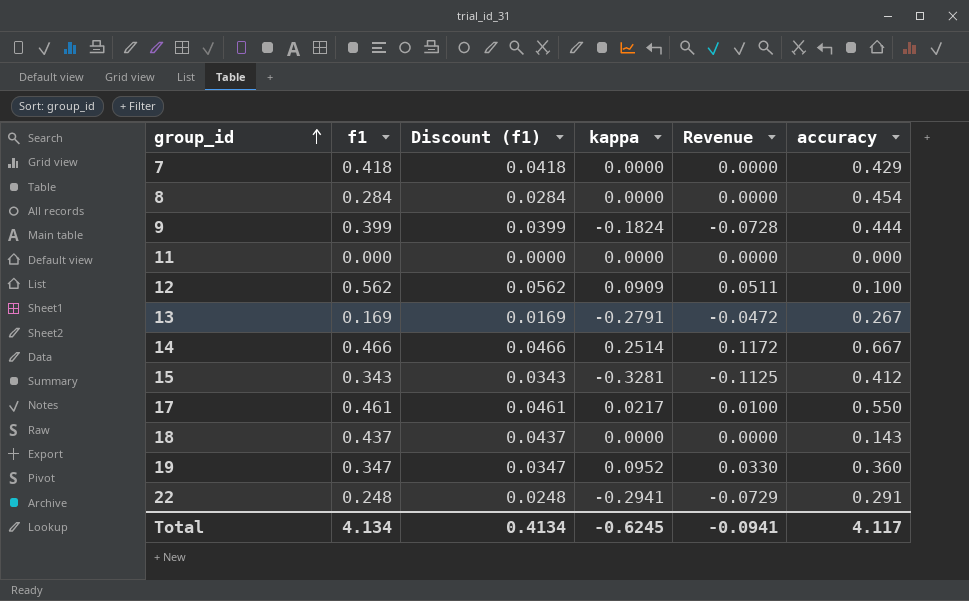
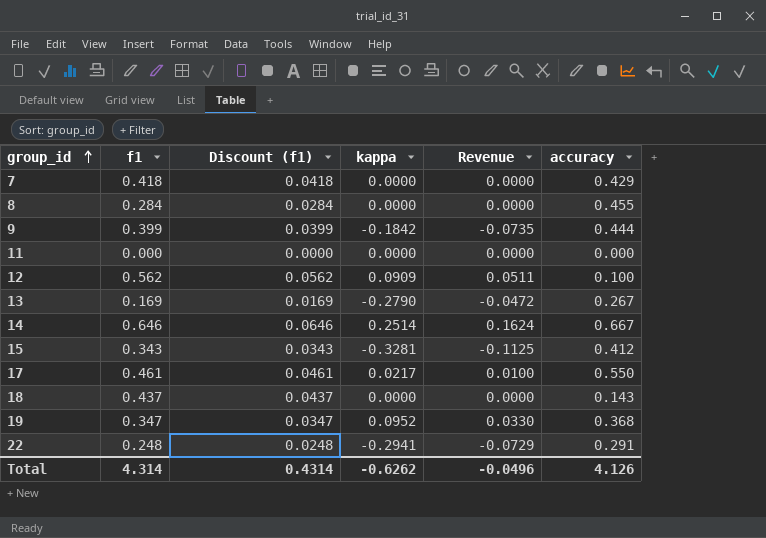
8 | accuracy: 0.454 -> 0.455
9 | kappa: -0.1824 -> -0.1842
9 | Revenue: -0.0728 -> -0.0735
13 | kappa: -0.2791 -> -0.2790
14 | f1: 0.466 -> 0.646
14 | Discount (f1): 0.0466 -> 0.0646
14 | Revenue: 0.1172 -> 0.1624
19 | accuracy: 0.360 -> 0.368
Total | f1: 4.134 -> 4.314
Total | Discount (f1): 0.4134 -> 0.4314
Total | kappa: -0.6245 -> -0.6262
Total | Revenue: -0.0941 -> -0.0496
Total | accuracy: 4.117 -> 4.126

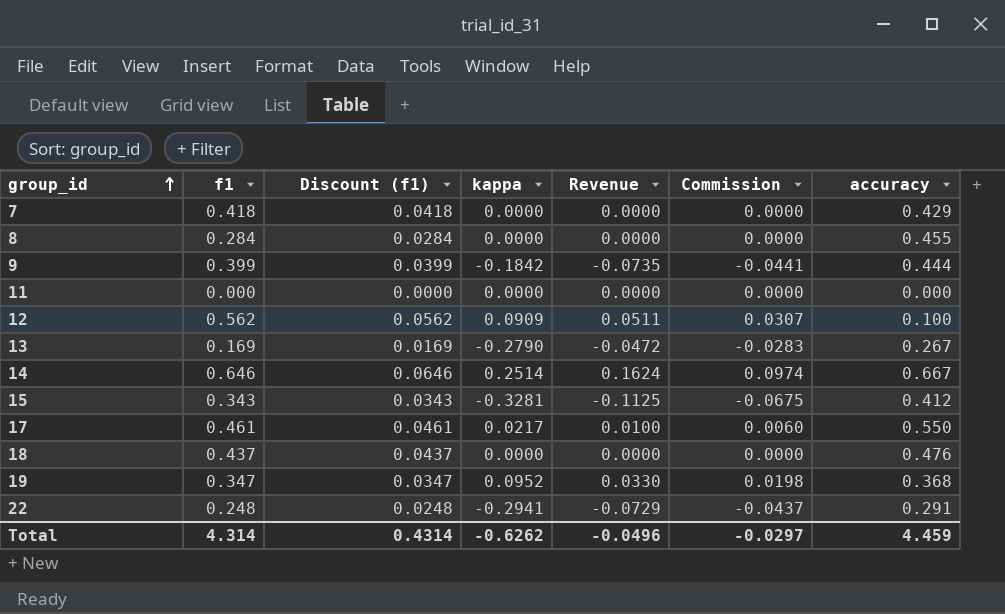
column Commission | formula: none -> [Revenue] * 0.6
18 | accuracy: 0.143 -> 0.476
Total | accuracy: 4.126 -> 4.459

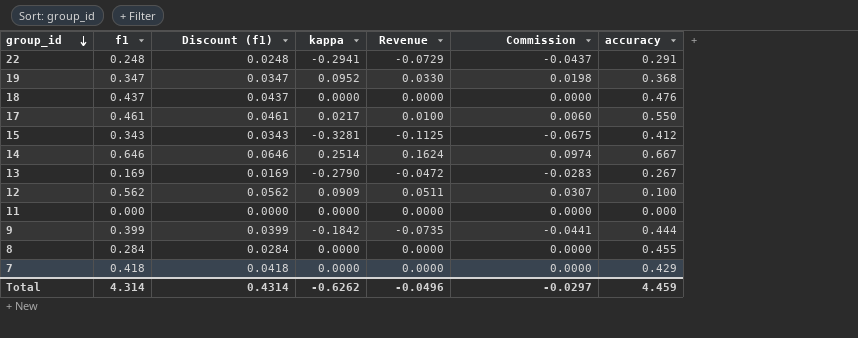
row order: group_id ascending -> group_id descending

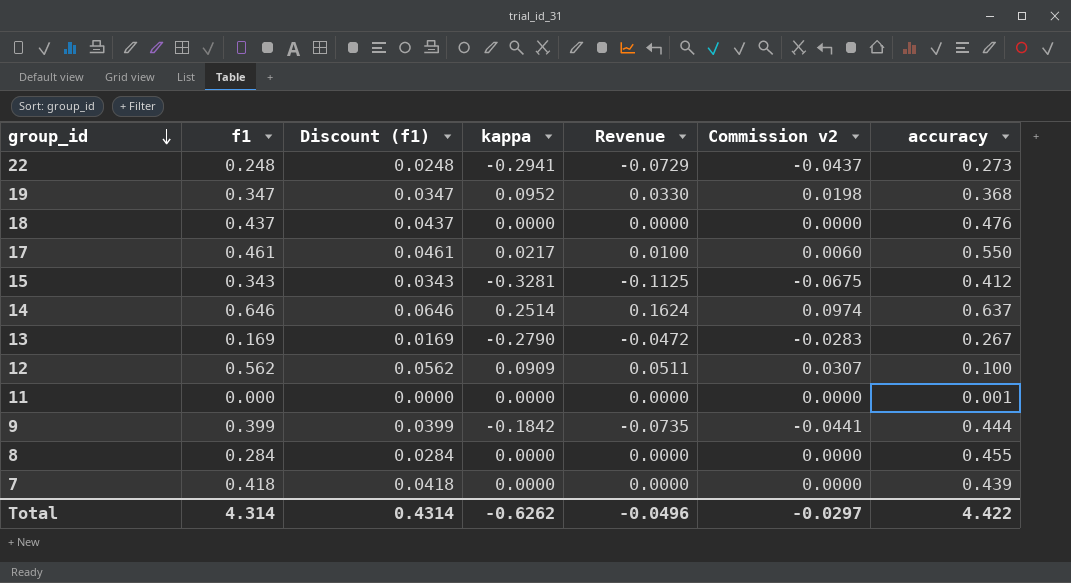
column name: Commission -> Commission v2
22 | accuracy: 0.291 -> 0.273
14 | accuracy: 0.667 -> 0.637
11 | accuracy: 0.000 -> 0.001
7 | accuracy: 0.429 -> 0.439
Total | accuracy: 4.459 -> 4.422

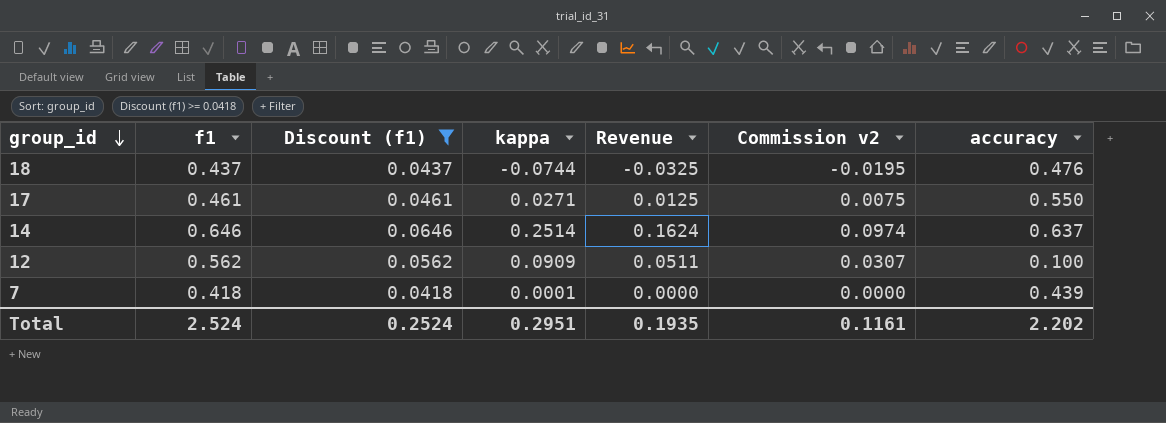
filter: none -> Discount (f1) >= 0.0418
18 | kappa: 0.0000 -> -0.0744
18 | Revenue: 0.0000 -> -0.0325
18 | Commission v2: 0.0000 -> -0.0195
17 | kappa: 0.0217 -> 0.0271
17 | Revenue: 0.0100 -> 0.0125
17 | Commission v2: 0.0060 -> 0.0075
7 | kappa: 0.0000 -> 0.0001
Total | f1: 4.314 -> 2.524
Total | Discount (f1): 0.4314 -> 0.2524
Total | kappa: -0.6262 -> 0.2951
Total | Revenue: -0.0496 -> 0.1935
Total | Commission v2: -0.0297 -> 0.1161
Total | accuracy: 4.422 -> 2.202

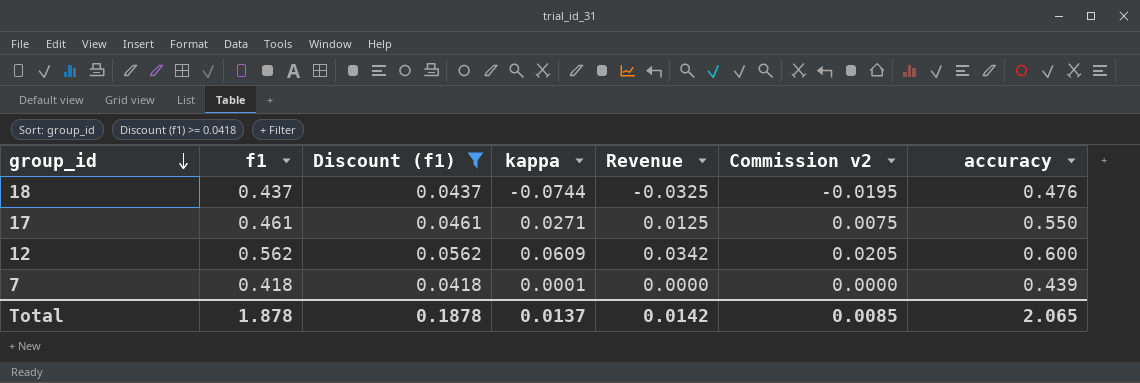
row 14: 0.646 | 0.0646 | 0.2514 | 0.1624 | 0.0974 | 0.637 -> none
12 | kappa: 0.0909 -> 0.0609
12 | Revenue: 0.0511 -> 0.0342
12 | Commission v2: 0.0307 -> 0.0205
12 | accuracy: 0.100 -> 0.600
Total | f1: 2.524 -> 1.878
Total | Discount (f1): 0.2524 -> 0.1878
Total | kappa: 0.2951 -> 0.0137
Total | Revenue: 0.1935 -> 0.0142
Total | Commission v2: 0.1161 -> 0.0085
Total | accuracy: 2.202 -> 2.065

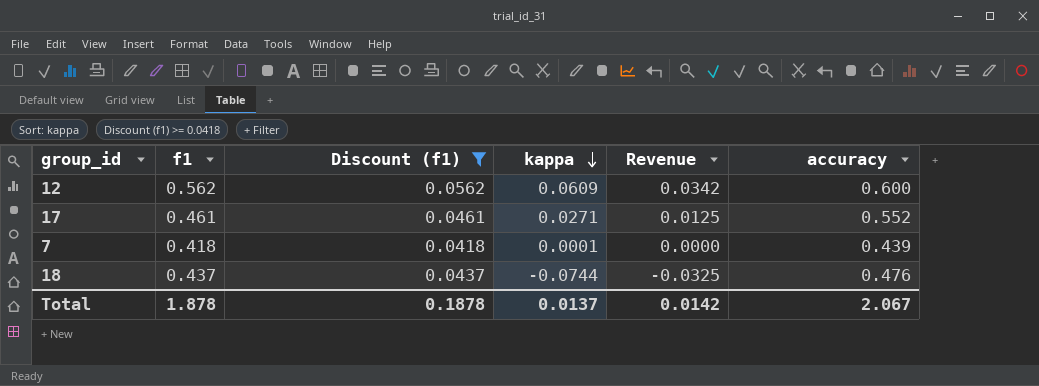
row order: group_id descending -> kappa descending
column Commission v2 | formula: [Revenue] * 0.6 -> none
17 | accuracy: 0.550 -> 0.552
Total | accuracy: 2.065 -> 2.067

